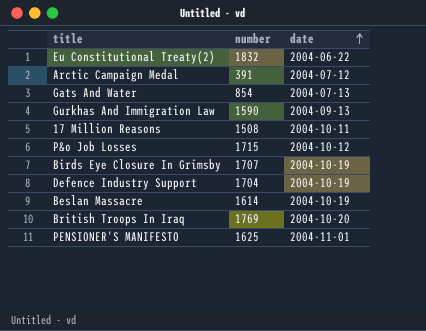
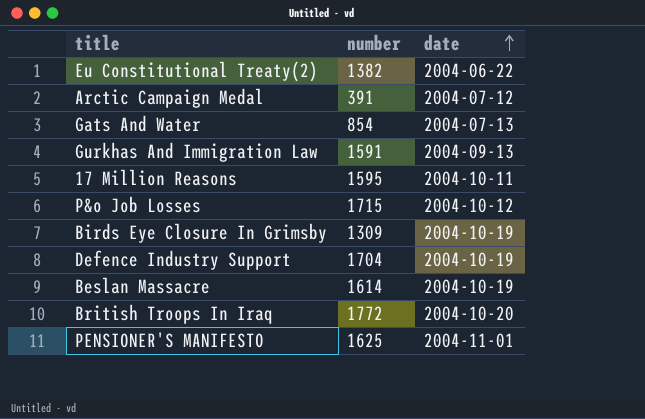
Eu Constitutional Treaty(2) | number: 1832 -> 1382
Gurkhas And Immigration Law | number: 1590 -> 1591
17 Million Reasons | number: 1508 -> 1595
Birds Eye Closure In Grimsby | number: 1707 -> 1309
British Troops In Iraq | number: 1769 -> 1772

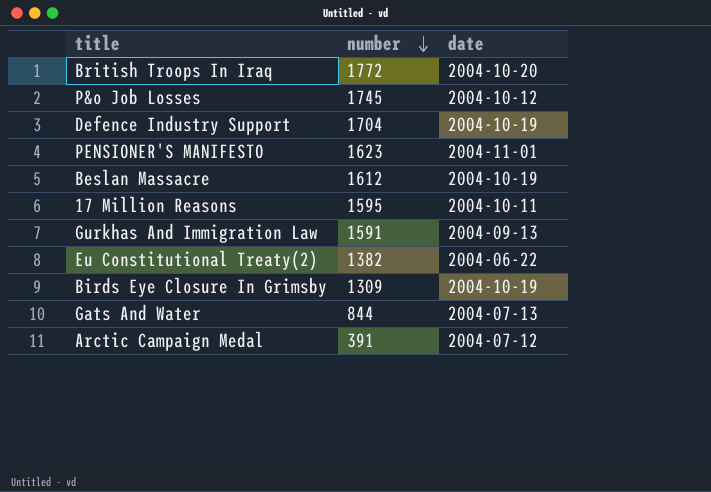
row order: date ascending -> number descending
P&o Job Losses | number: 1715 -> 1745
PENSIONER'S MANIFESTO | number: 1625 -> 1623
Beslan Massacre | number: 1614 -> 1612
Gats And Water | number: 854 -> 844

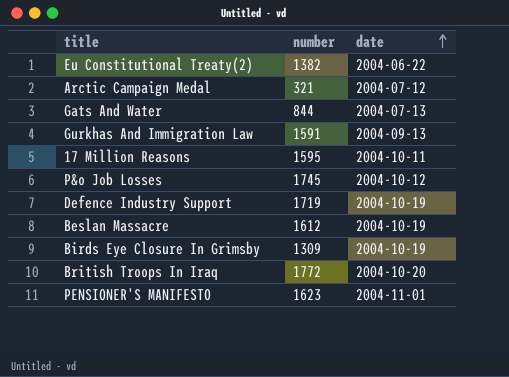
row order: number descending -> date ascending
Arctic Campaign Medal | number: 391 -> 321
Defence Industry Support | number: 1704 -> 1719

